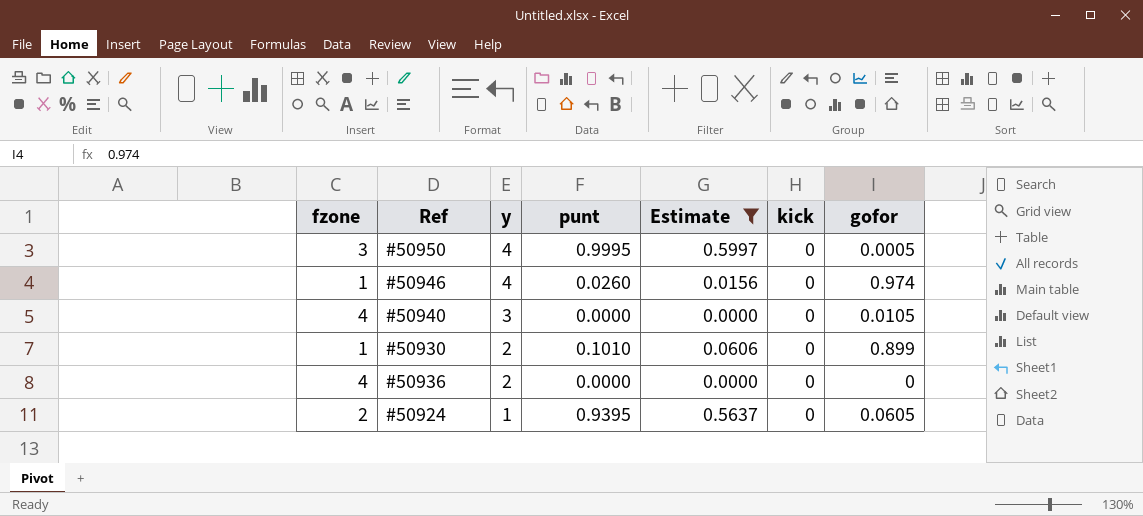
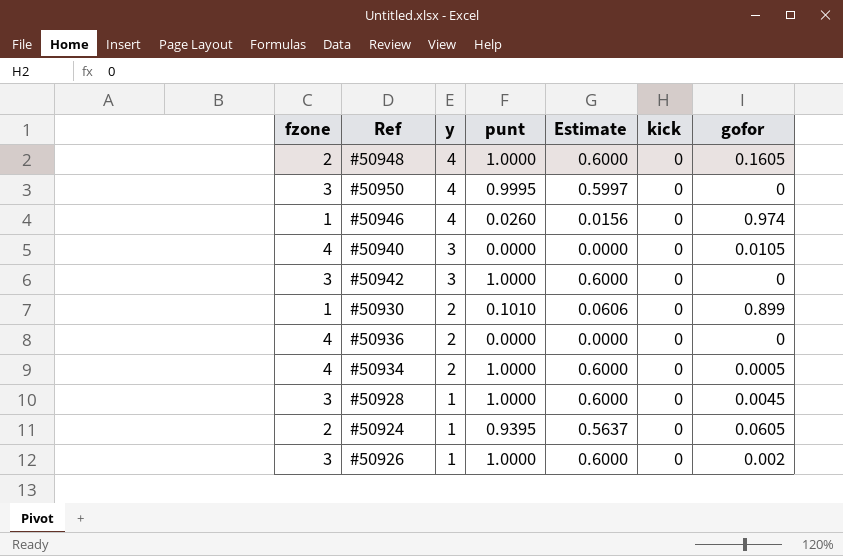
filter: Estimate != 0.6000 -> none
#50950 | gofor: 0.0005 -> 0

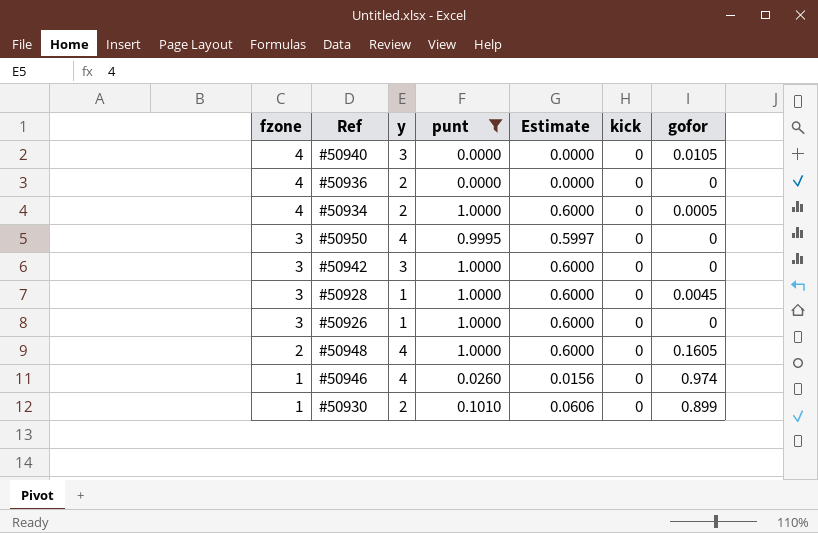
filter: none -> punt != 0.9395
row order: y descending -> fzone descending
#50926 | gofor: 0.002 -> 0

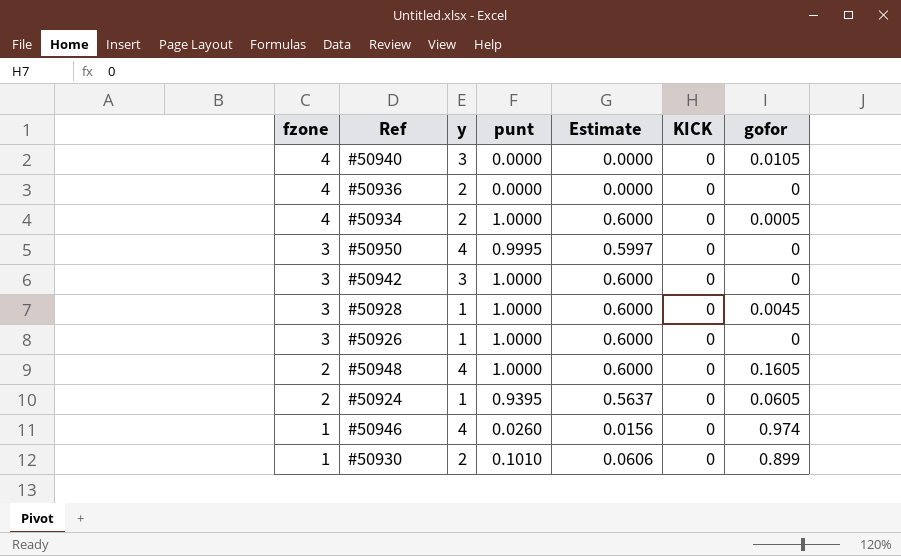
filter: punt != 0.9395 -> none
column name: kick -> KICK

